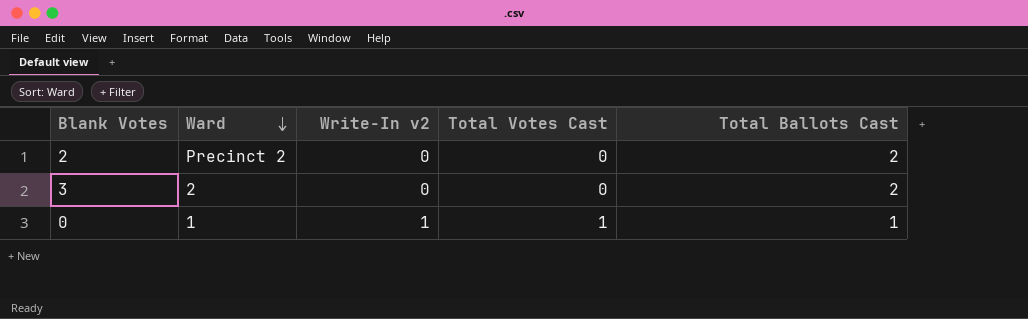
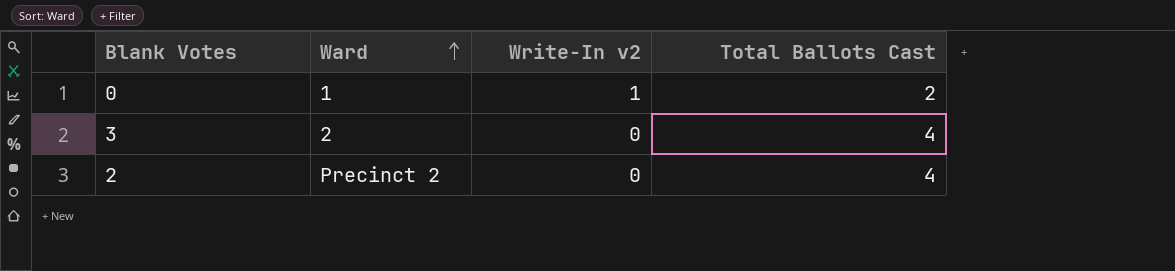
row order: Ward descending -> Ward ascending
column Total Votes Cast | position: 4 -> none
0 | Total Ballots Cast: 1 -> 2
3 | Total Ballots Cast: 2 -> 4
2 | Total Ballots Cast: 2 -> 4

